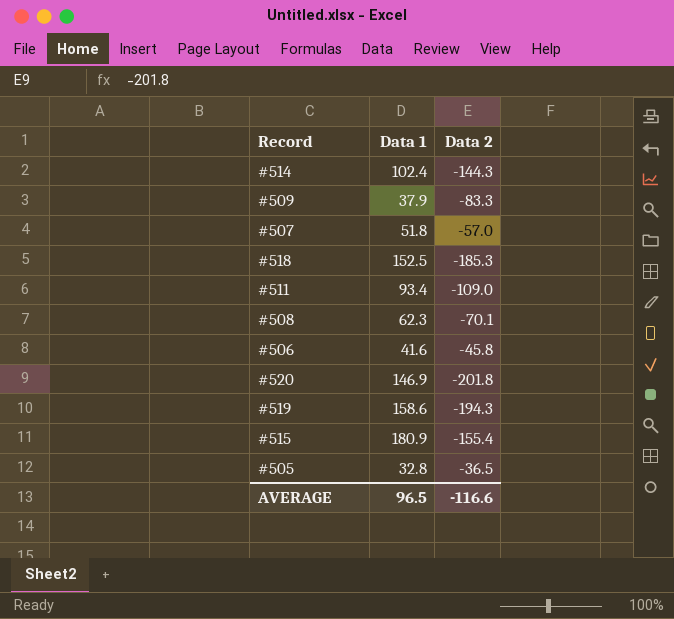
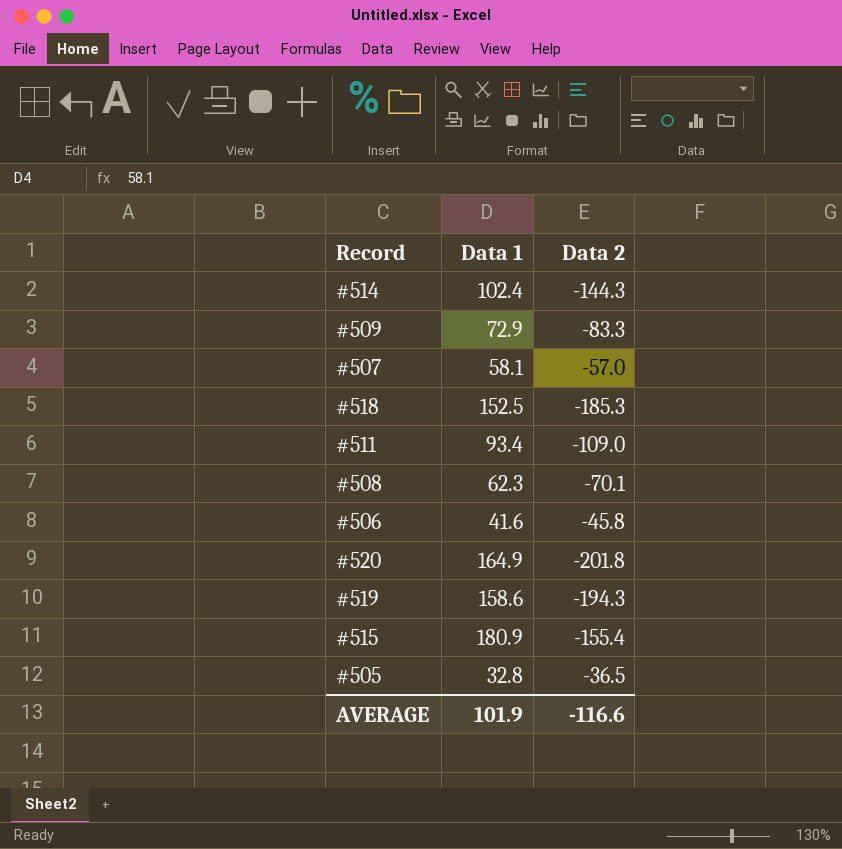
#509 | Data 1: 37.9 -> 72.9
#507 | Data 1: 51.8 -> 58.1
#520 | Data 1: 146.9 -> 164.9
AVERAGE | Data 1: 96.5 -> 101.9

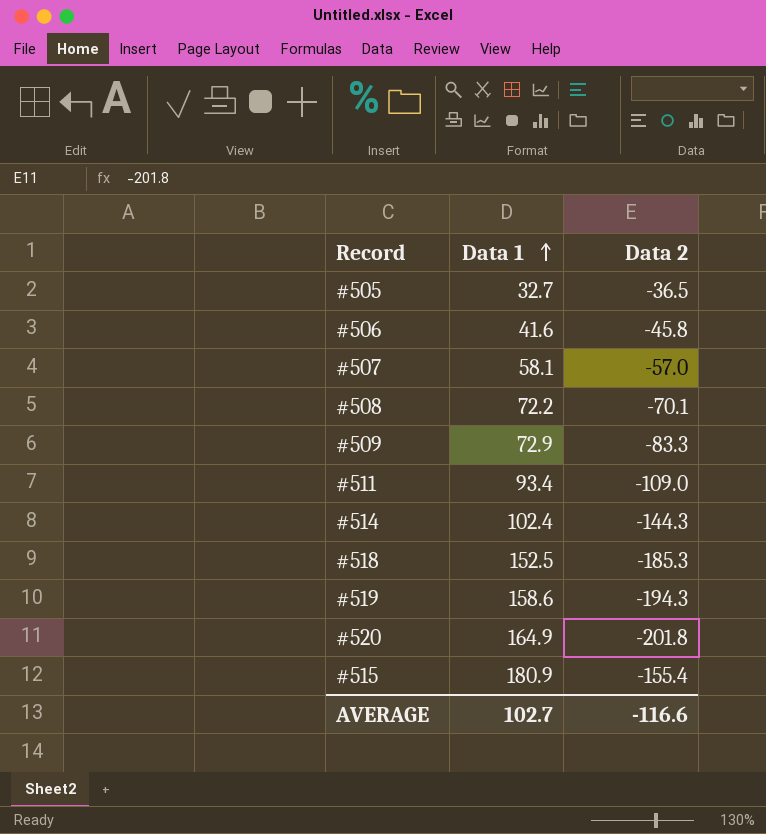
row order: none -> Data 1 ascending
#505 | Data 1: 32.8 -> 32.7
#508 | Data 1: 62.3 -> 72.2
AVERAGE | Data 1: 101.9 -> 102.7

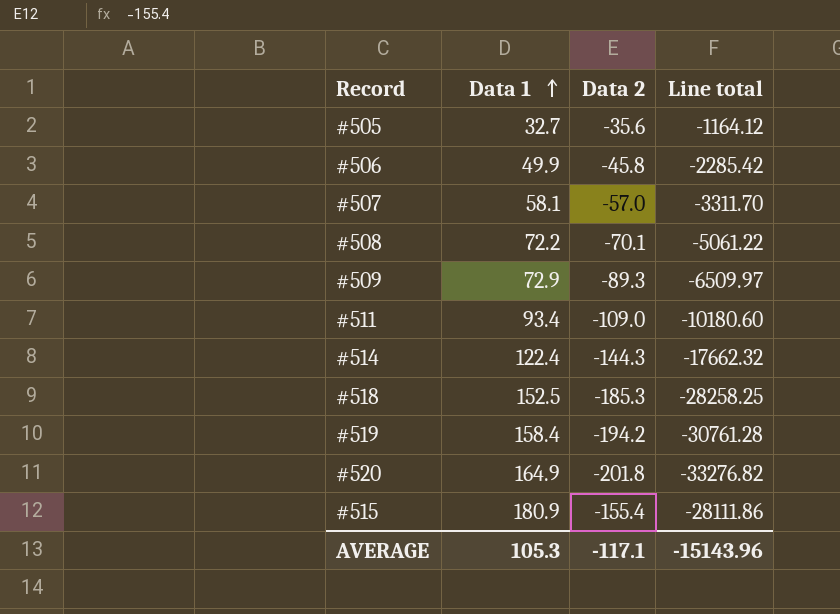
column Line total | formula: none -> [Data 1] * [Data 2]
#505 | Data 2: -36.5 -> -35.6
#506 | Data 1: 41.6 -> 49.9
#509 | Data 2: -83.3 -> -89.3
#514 | Data 1: 102.4 -> 122.4
#519 | Data 1: 158.6 -> 158.4
#519 | Data 2: -194.3 -> -194.2
AVERAGE | Data 1: 102.7 -> 105.3
AVERAGE | Data 2: -116.6 -> -117.1

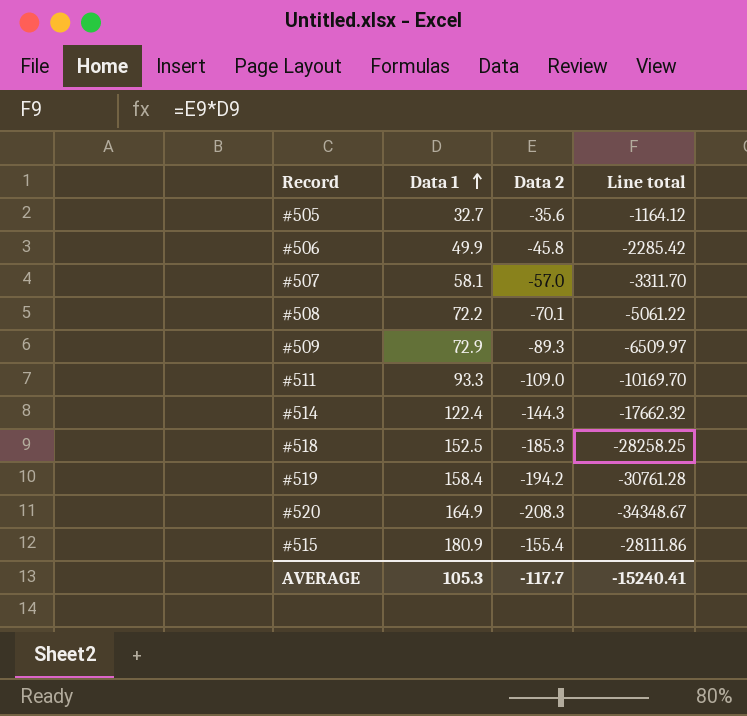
#511 | Data 1: 93.4 -> 93.3
#511 | Line total: -10180.60 -> -10169.70
#520 | Data 2: -201.8 -> -208.3
#520 | Line total: -33276.82 -> -34348.67
AVERAGE | Data 2: -117.1 -> -117.7
AVERAGE | Line total: -15143.96 -> -15240.41

